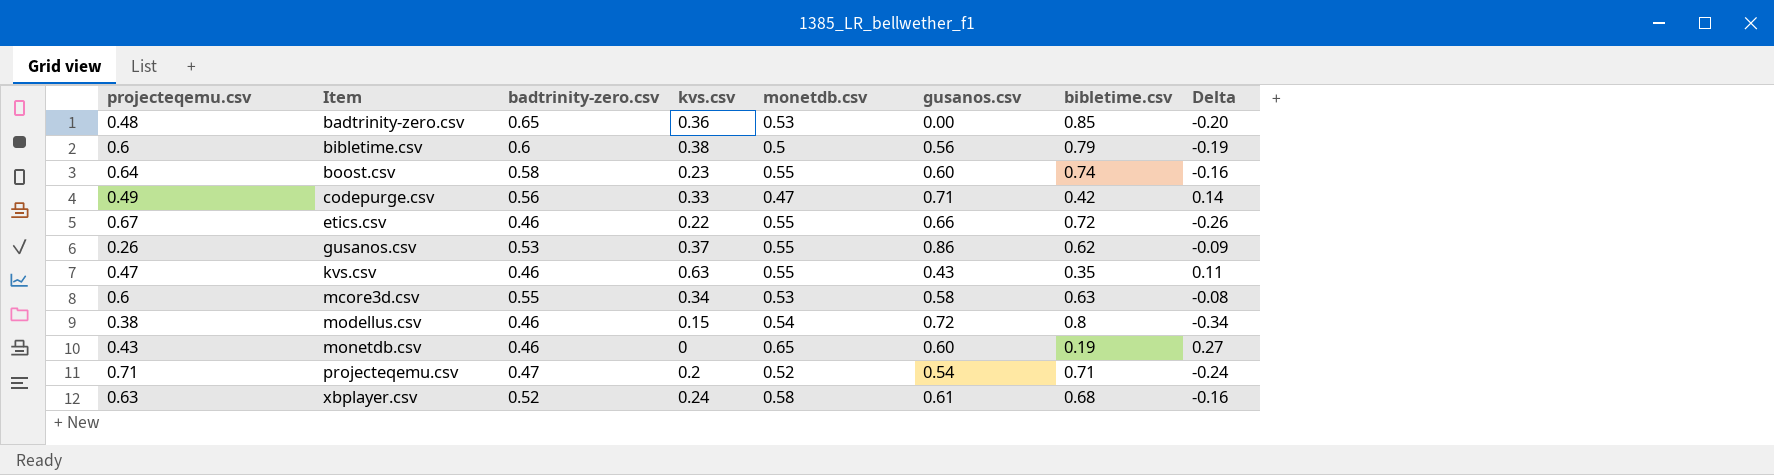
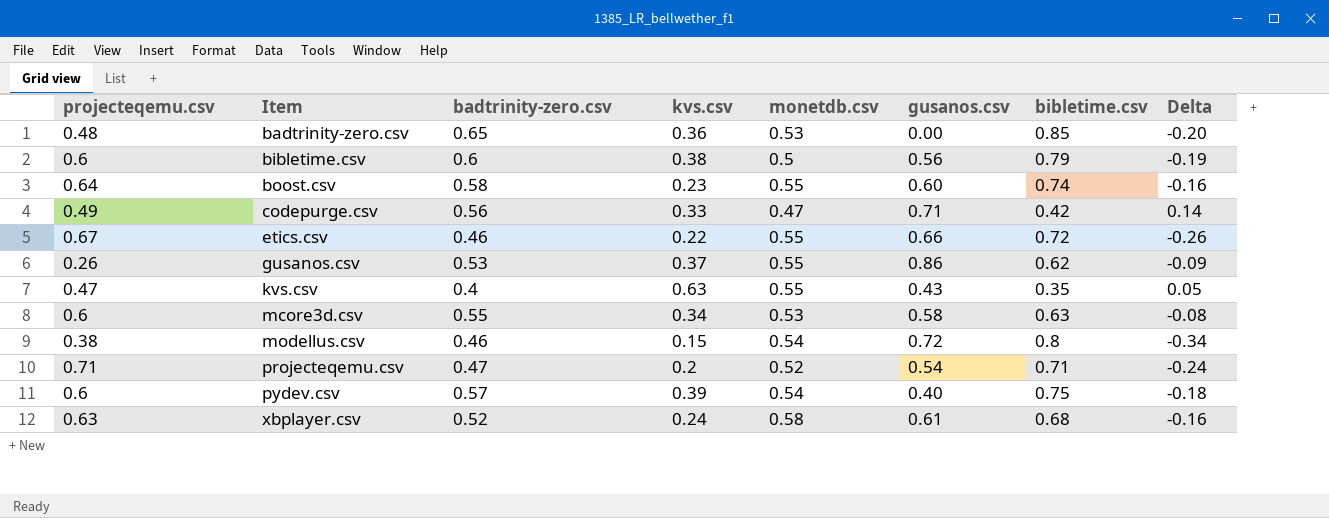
row monetdb.csv: 0.43 | 0.46 | 0 | 0.65 | 0.60 | 0.19 | 0.27 -> none
kvs.csv | badtrinity-zero.csv: 0.46 -> 0.4
kvs.csv | Delta: 0.11 -> 0.05
row pydev.csv: none -> 0.6 | 0.57 | 0.39 | 0.54 | 0.40 | 0.75 | -0.18

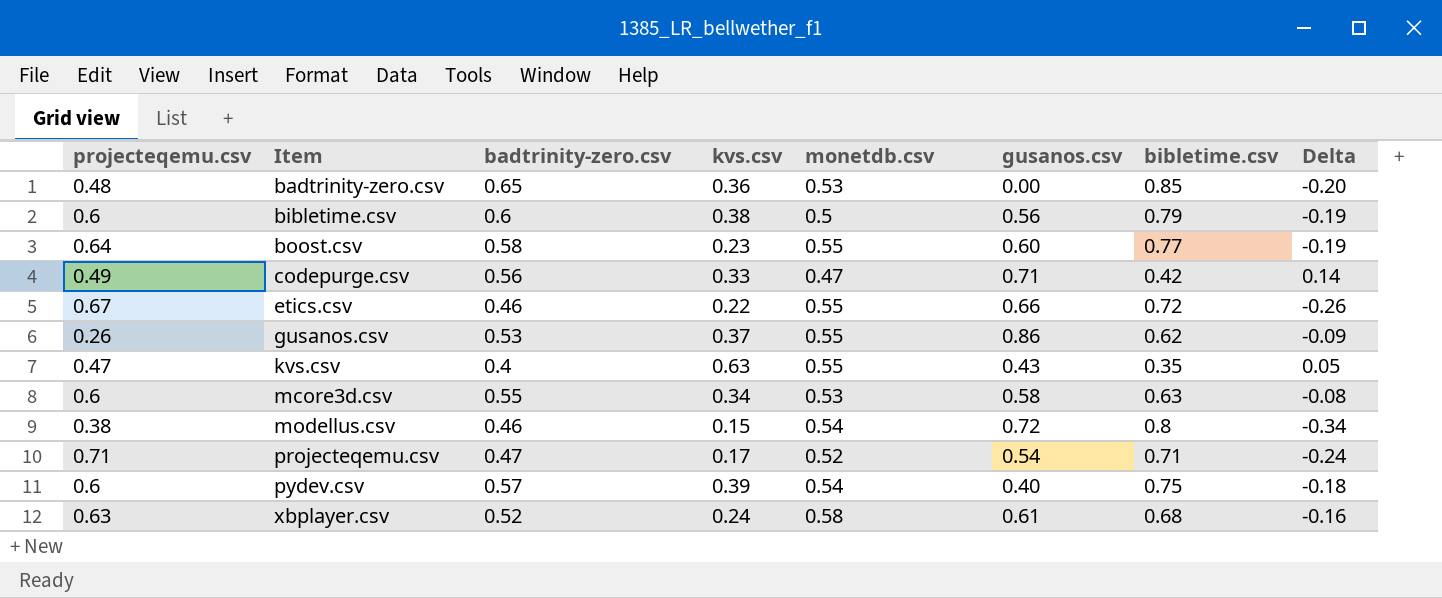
boost.csv | bibletime.csv: 0.74 -> 0.77
boost.csv | Delta: -0.16 -> -0.19
projecteqemu.csv | kvs.csv: 0.2 -> 0.17

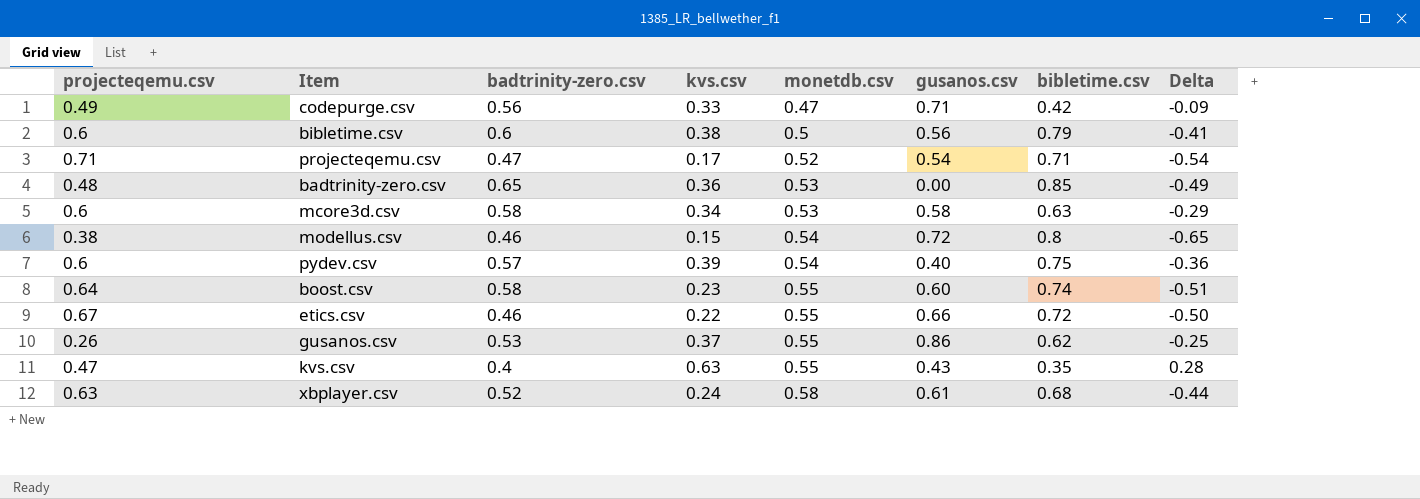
row order: Item ascending -> monetdb.csv ascending
column Delta | formula: [badtrinity-zero.csv] - [bibletime.csv] -> [kvs.csv] - [bibletime.csv]
mcore3d.csv | badtrinity-zero.csv: 0.55 -> 0.58
boost.csv | bibletime.csv: 0.77 -> 0.74

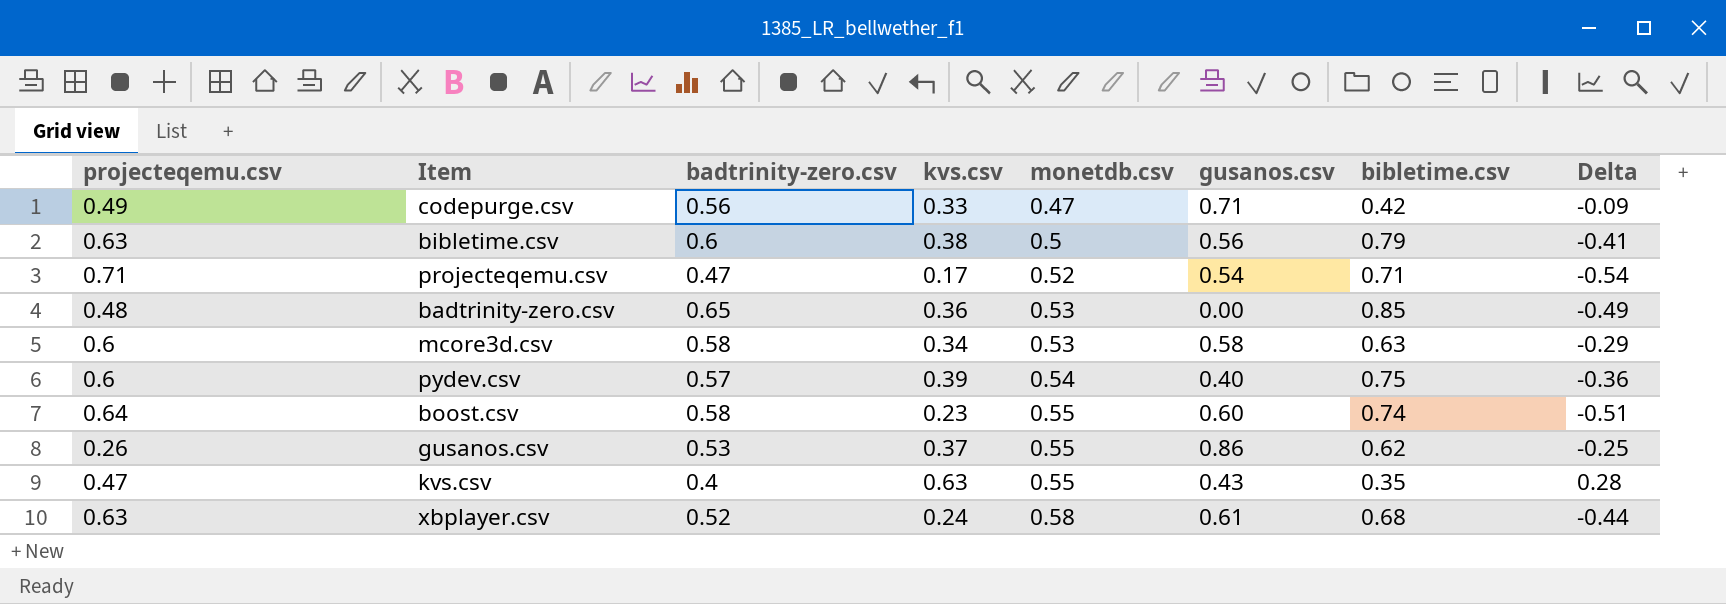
row modellus.csv: 0.38 | 0.46 | 0.15 | 0.54 | 0.72 | 0.8 | -0.65 -> none
row etics.csv: 0.67 | 0.46 | 0.22 | 0.55 | 0.66 | 0.72 | -0.50 -> none
bibletime.csv | projecteqemu.csv: 0.6 -> 0.63

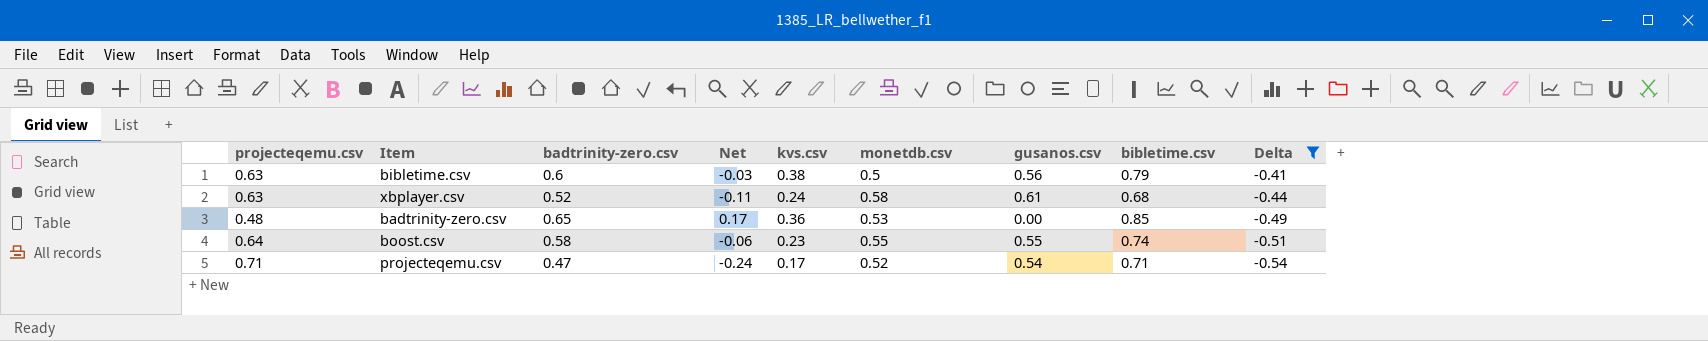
filter: none -> Delta <= -0.41
row order: monetdb.csv ascending -> Delta descending
column Net | formula: none -> [badtrinity-zero.csv] - [projecteqemu.csv]
boost.csv | gusanos.csv: 0.60 -> 0.55

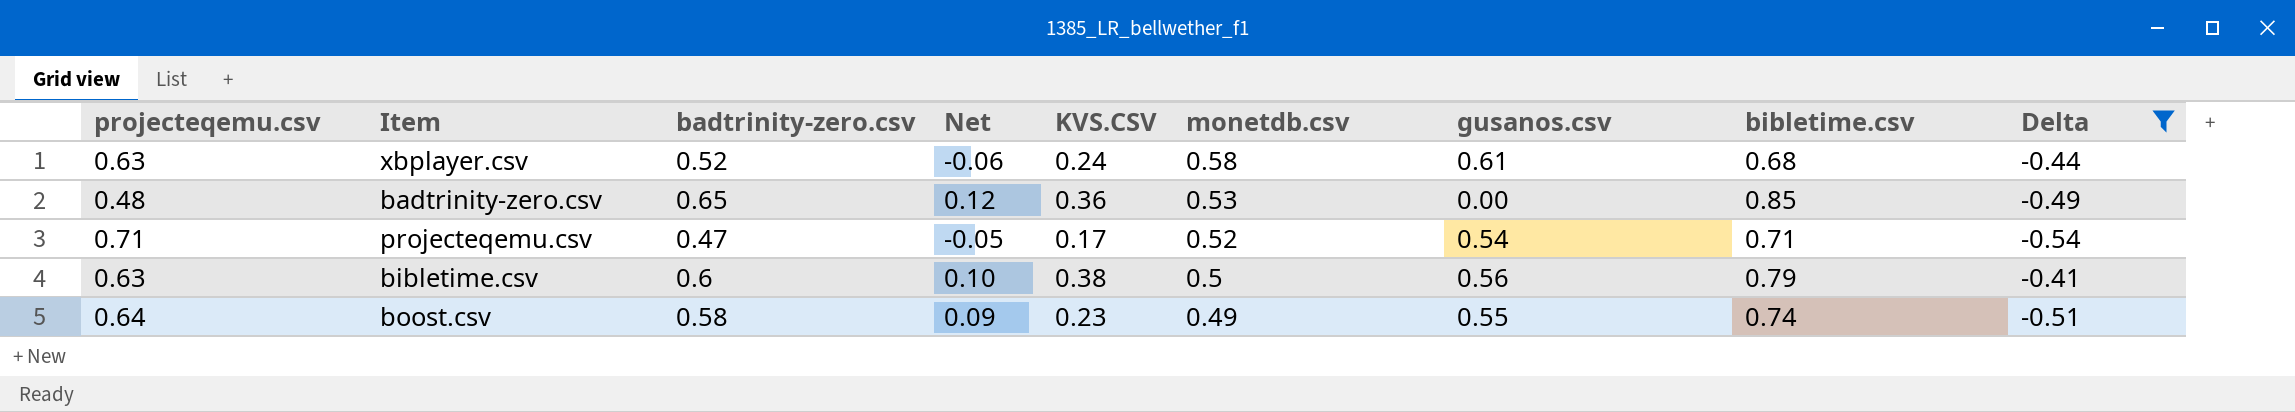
row order: Delta descending -> monetdb.csv descending
column Net | formula: [badtrinity-zero.csv] - [projecteqemu.csv] -> [badtrinity-zero.csv] - [monetdb.csv]
column name: kvs.csv -> KVS.CSV
boost.csv | monetdb.csv: 0.55 -> 0.49

